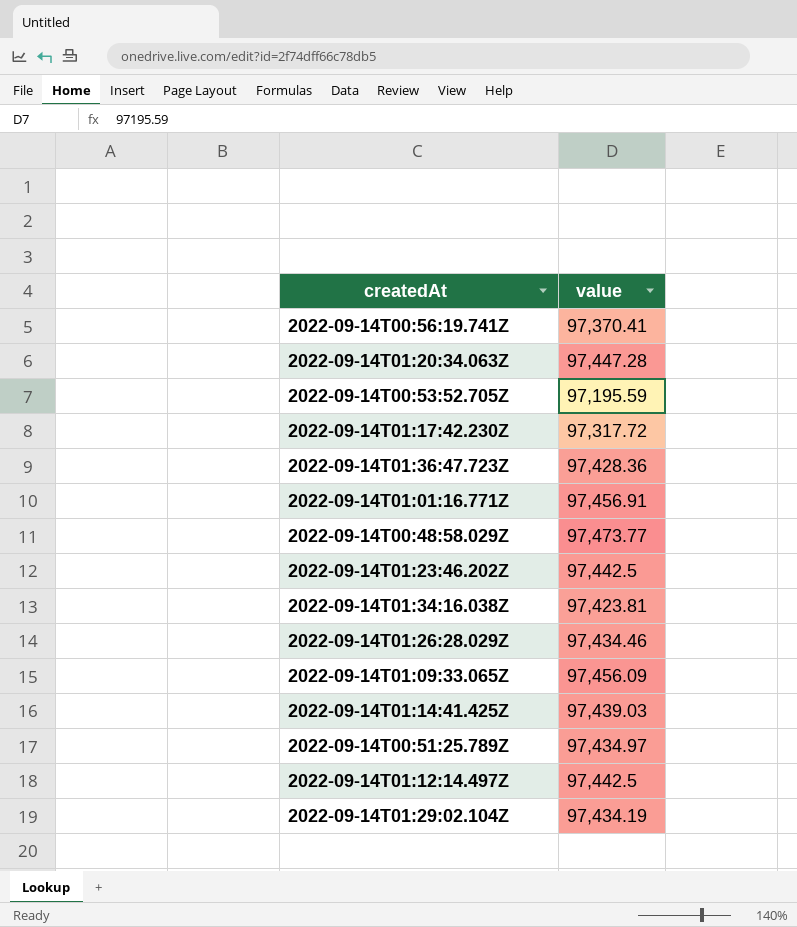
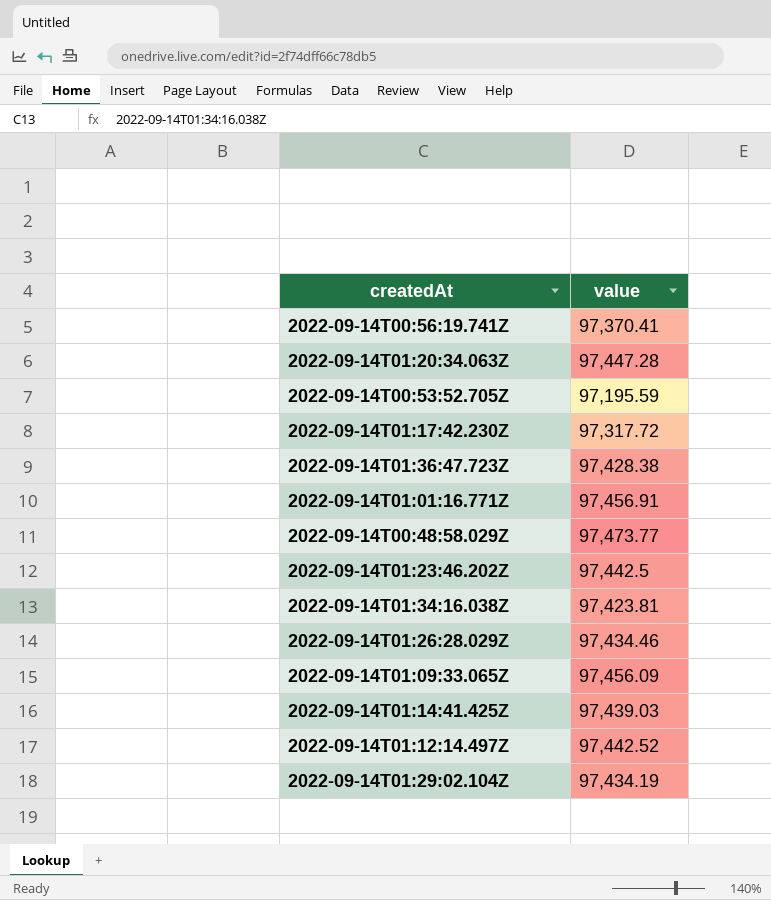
row 2022-09-14T00:51:25.789Z: 97,434.97 -> none
2022-09-14T01:36:47.723Z | value: 97,428.36 -> 97,428.38
2022-09-14T01:12:14.497Z | value: 97,442.5 -> 97,442.52

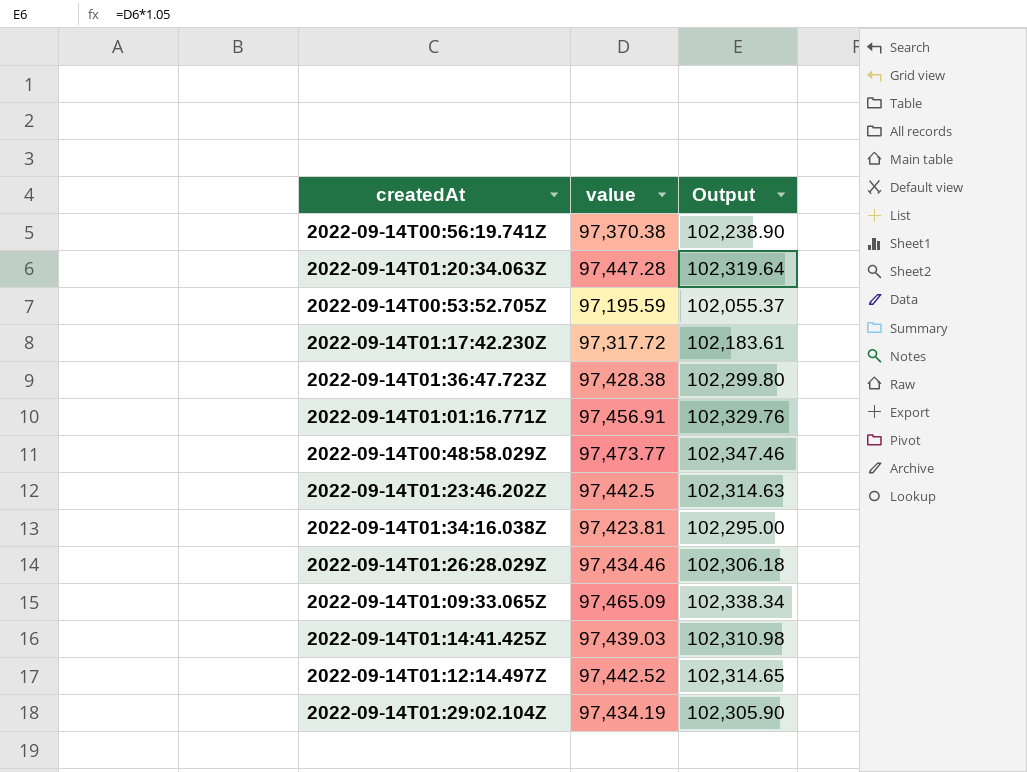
column Output | formula: none -> [value] * 1.05
2022-09-14T00:56:19.741Z | value: 97,370.41 -> 97,370.38
2022-09-14T01:09:33.065Z | value: 97,456.09 -> 97,465.09

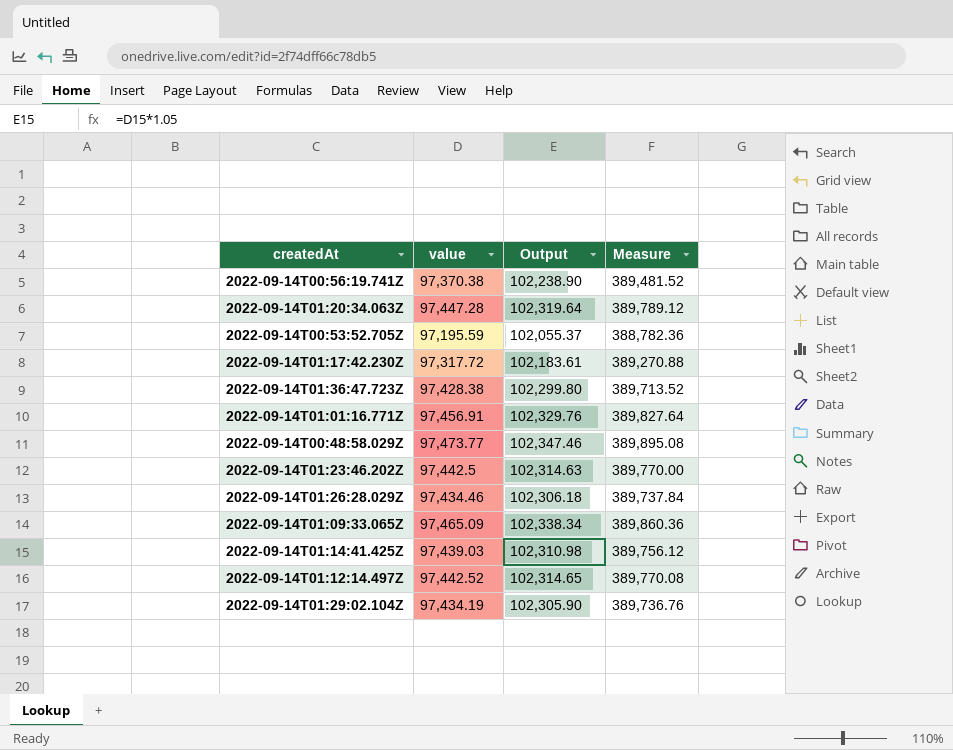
column Measure | formula: none -> [value] * 4
row 2022-09-14T01:34:16.038Z: 97,423.81 | 102,295.00 -> none

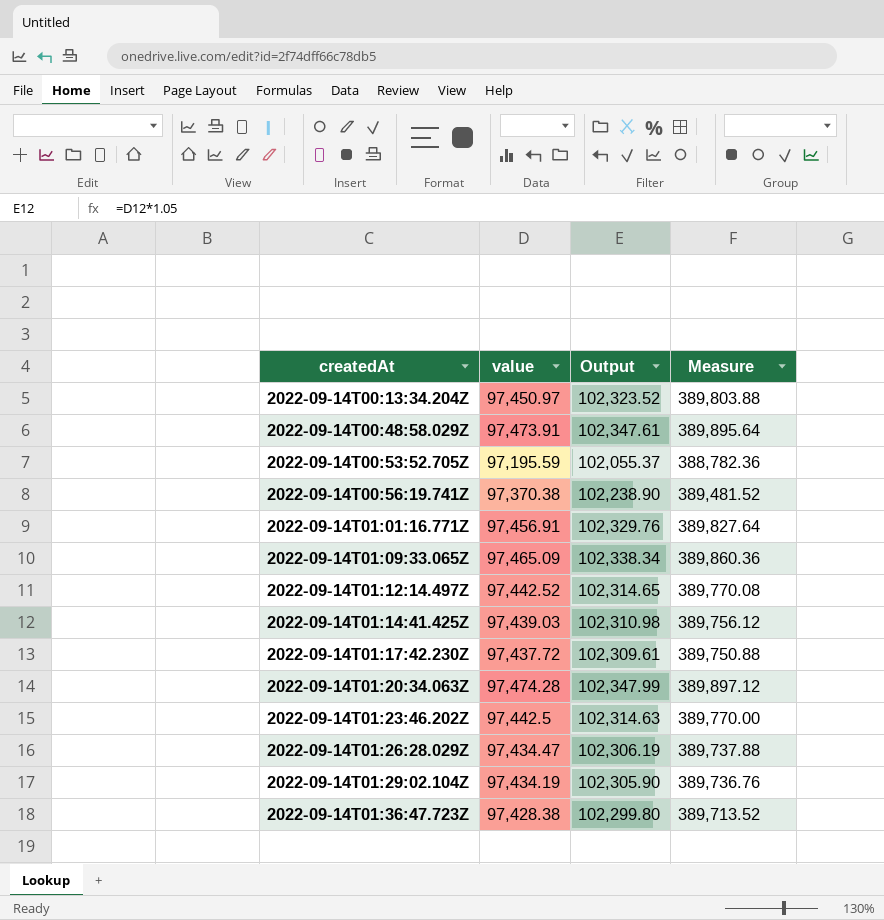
row order: none -> createdAt ascending
row 2022-09-14T00:13:34.204Z: none -> 97,450.97 | 102,323.52 | 389,803.88
2022-09-14T00:48:58.029Z | value: 97,473.77 -> 97,473.91
2022-09-14T00:48:58.029Z | Output: 102,347.46 -> 102,347.61
2022-09-14T00:48:58.029Z | Measure: 389,895.08 -> 389,895.64
2022-09-14T01:17:42.230Z | value: 97,317.72 -> 97,437.72
2022-09-14T01:17:42.230Z | Output: 102,183.61 -> 102,309.61
2022-09-14T01:17:42.230Z | Measure: 389,270.88 -> 389,750.88
2022-09-14T01:20:34.063Z | value: 97,447.28 -> 97,474.28
2022-09-14T01:20:34.063Z | Output: 102,319.64 -> 102,347.99
2022-09-14T01:20:34.063Z | Measure: 389,789.12 -> 389,897.12
2022-09-14T01:26:28.029Z | value: 97,434.46 -> 97,434.47
2022-09-14T01:26:28.029Z | Output: 102,306.18 -> 102,306.19
2022-09-14T01:26:28.029Z | Measure: 389,737.84 -> 389,737.88

